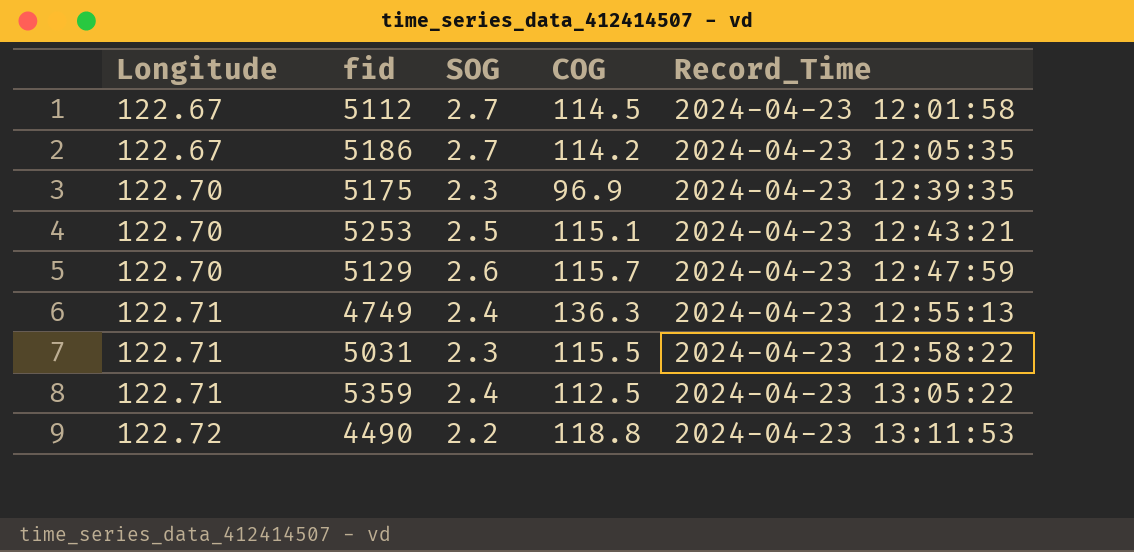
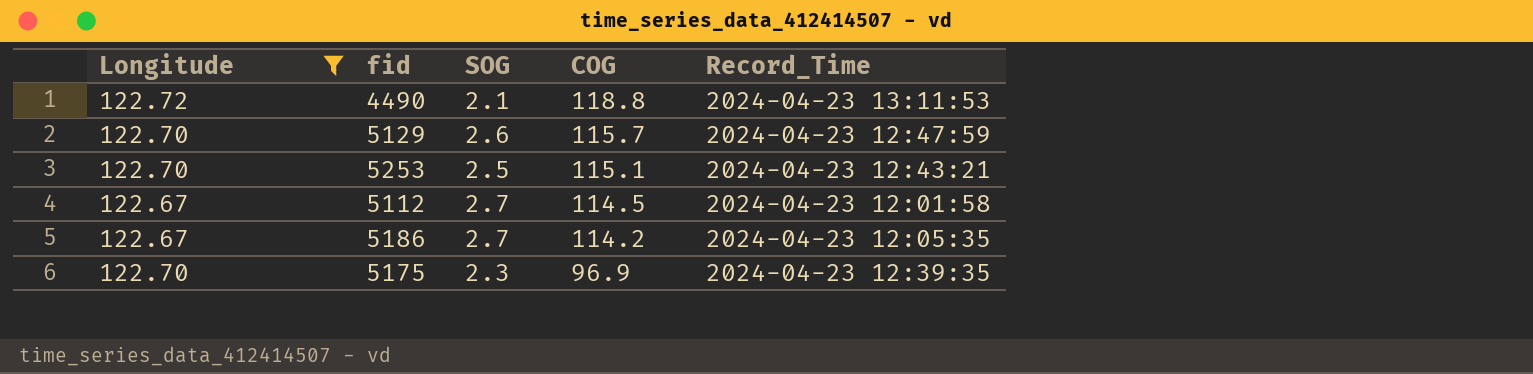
filter: none -> Longitude != 122.71
row order: Longitude ascending -> COG descending
4490 | SOG: 2.2 -> 2.1

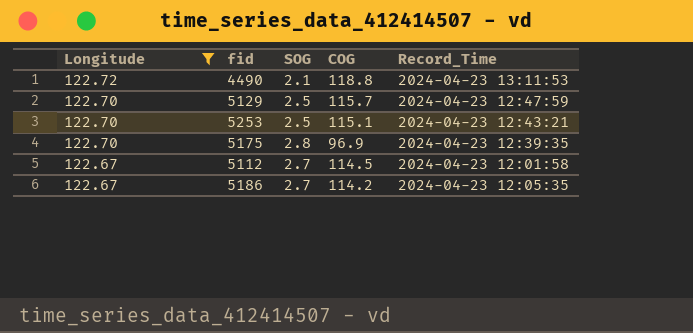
row order: COG descending -> Longitude descending
5129 | SOG: 2.6 -> 2.5
5175 | SOG: 2.3 -> 2.8

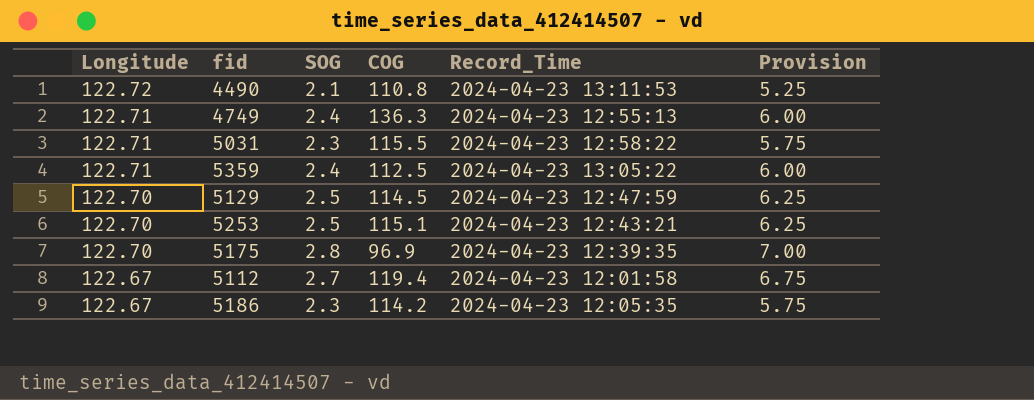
filter: Longitude != 122.71 -> none
column Provision | formula: none -> [SOG] * 2.5
4490 | COG: 118.8 -> 110.8
5129 | COG: 115.7 -> 114.5
5112 | COG: 114.5 -> 119.4
5186 | SOG: 2.7 -> 2.3

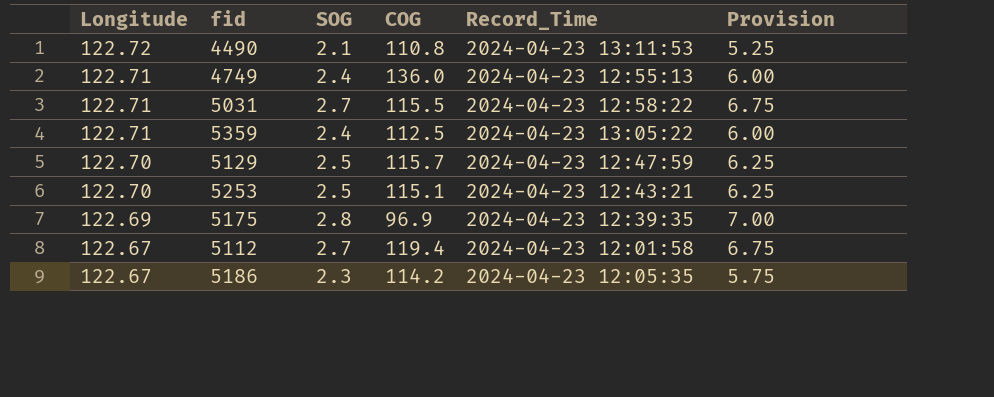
4749 | COG: 136.3 -> 136.0
5031 | SOG: 2.3 -> 2.7
5031 | Provision: 5.75 -> 6.75
5129 | COG: 114.5 -> 115.7
5175 | Longitude: 122.70 -> 122.69

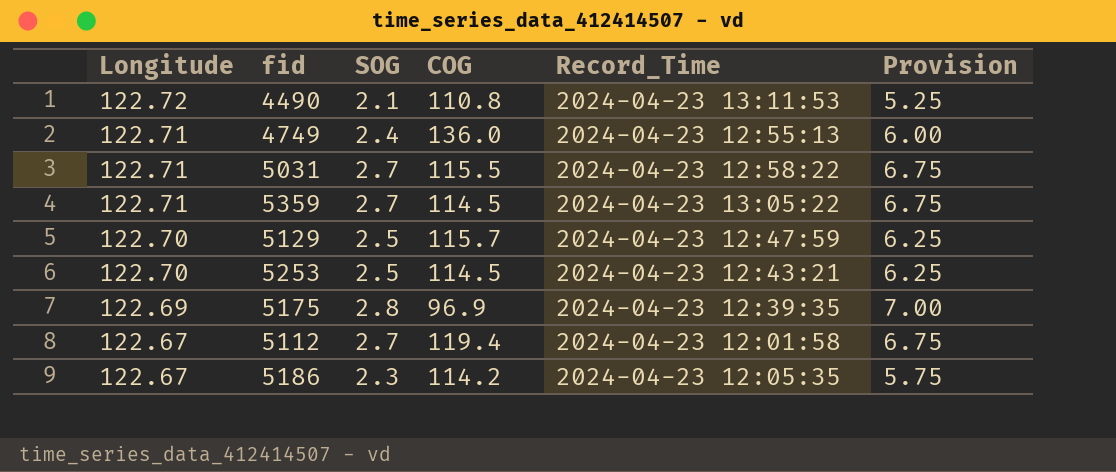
5359 | SOG: 2.4 -> 2.7
5359 | COG: 112.5 -> 114.5
5359 | Provision: 6.00 -> 6.75
5253 | COG: 115.1 -> 114.5

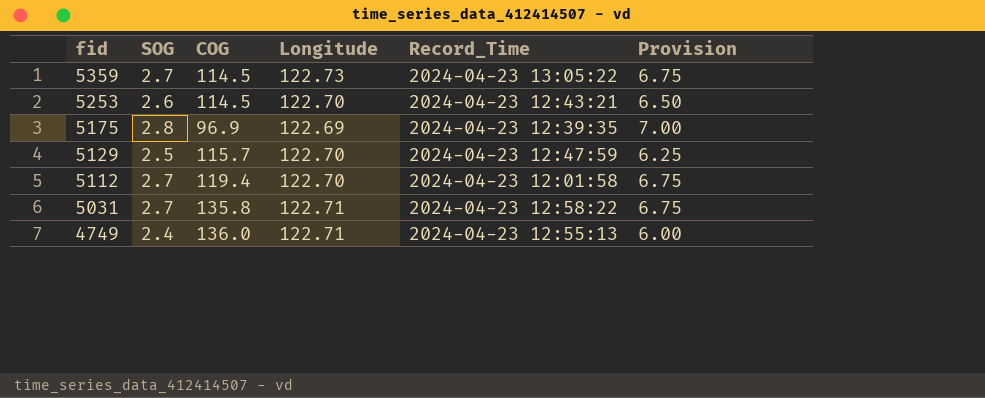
row order: Longitude descending -> fid descending
column Longitude | position: 1 -> 4
row 4490: 122.72 | 2.1 | 110.8 | 2024-04-23 13:11:53 | 5.25 -> none
row 5186: 122.67 | 2.3 | 114.2 | 2024-04-23 12:05:35 | 5.75 -> none
5359 | Longitude: 122.71 -> 122.73
5253 | SOG: 2.5 -> 2.6
5253 | Provision: 6.25 -> 6.50
5112 | Longitude: 122.67 -> 122.70
5031 | COG: 115.5 -> 135.8

